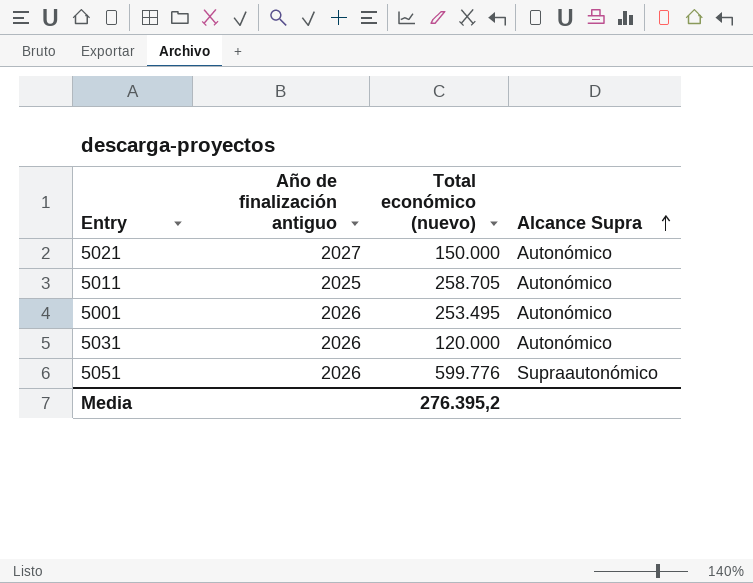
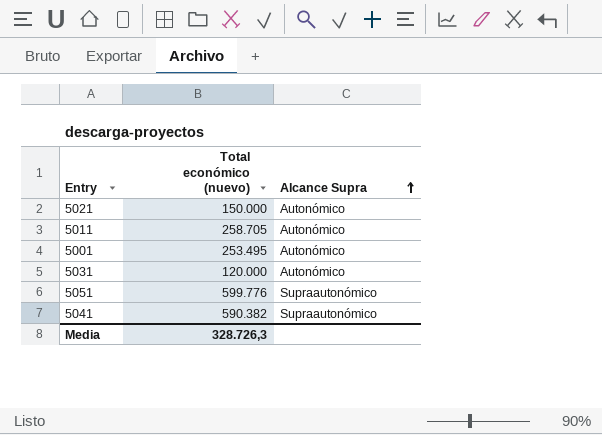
column Año de finalización antiguo | position: 2 -> none
row 5041: none -> 590.382 | Supraautonómico
Media | Total económico (nuevo): 276.395,2 -> 328.726,3

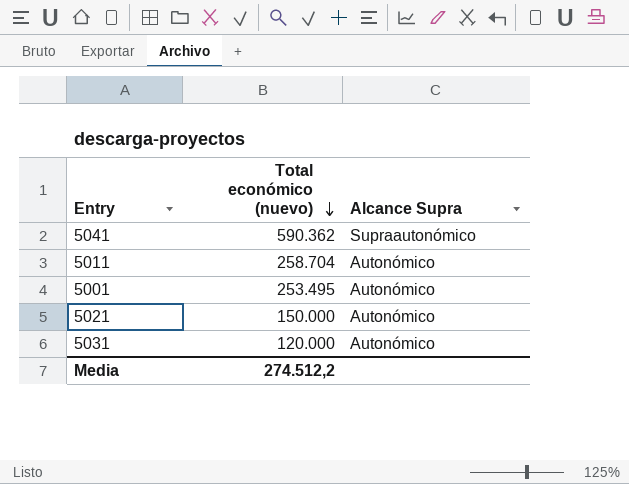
row order: Alcance Supra ascending -> Total económico (nuevo) descending
row 5051: 599.776 | Supraautonómico -> none
5041 | Total económico (nuevo): 590.382 -> 590.362
5011 | Total económico (nuevo): 258.705 -> 258.704
Media | Total económico (nuevo): 328.726,3 -> 274.512,2

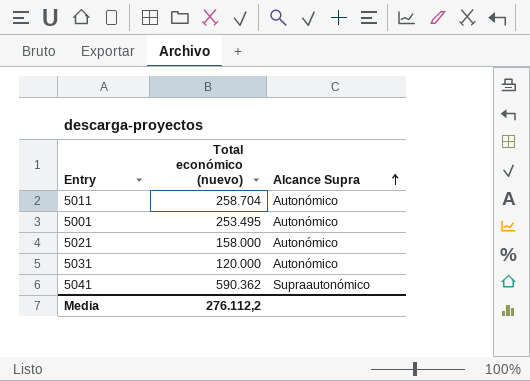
row order: Total económico (nuevo) descending -> Alcance Supra ascending
5021 | Total económico (nuevo): 150.000 -> 158.000
Media | Total económico (nuevo): 274.512,2 -> 276.112,2

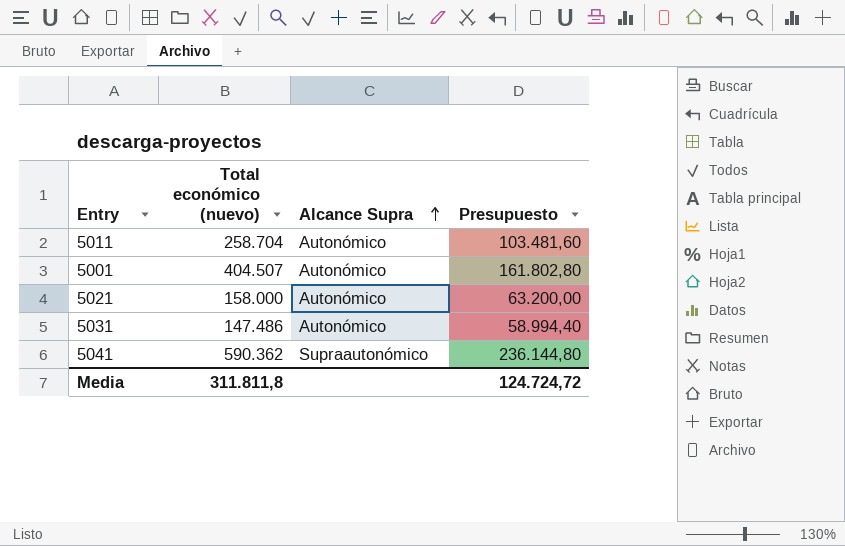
column Presupuesto | formula: none -> [Total económico (nuevo)] * 0,4
5001 | Total económico (nuevo): 253.495 -> 404.507
5031 | Total económico (nuevo): 120.000 -> 147.486
Media | Total económico (nuevo): 276.112,2 -> 311.811,8

